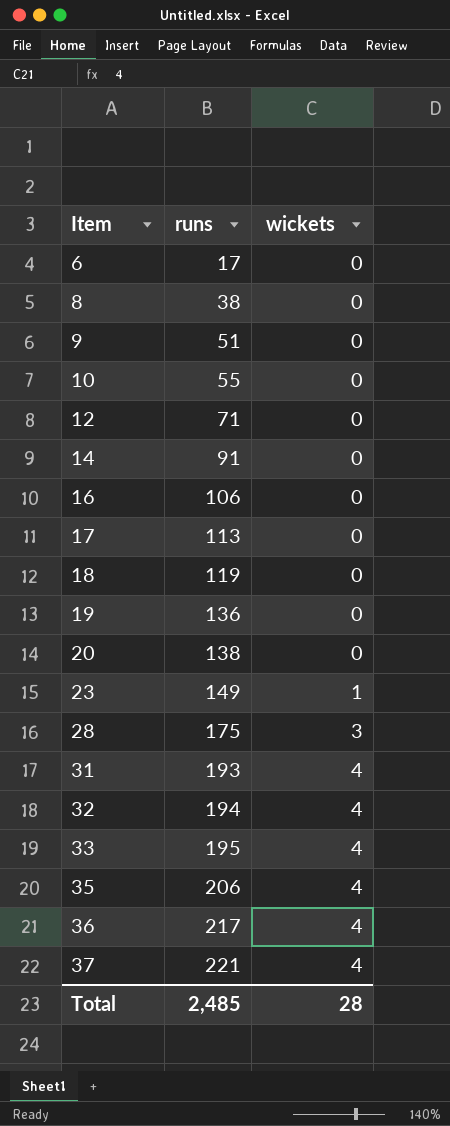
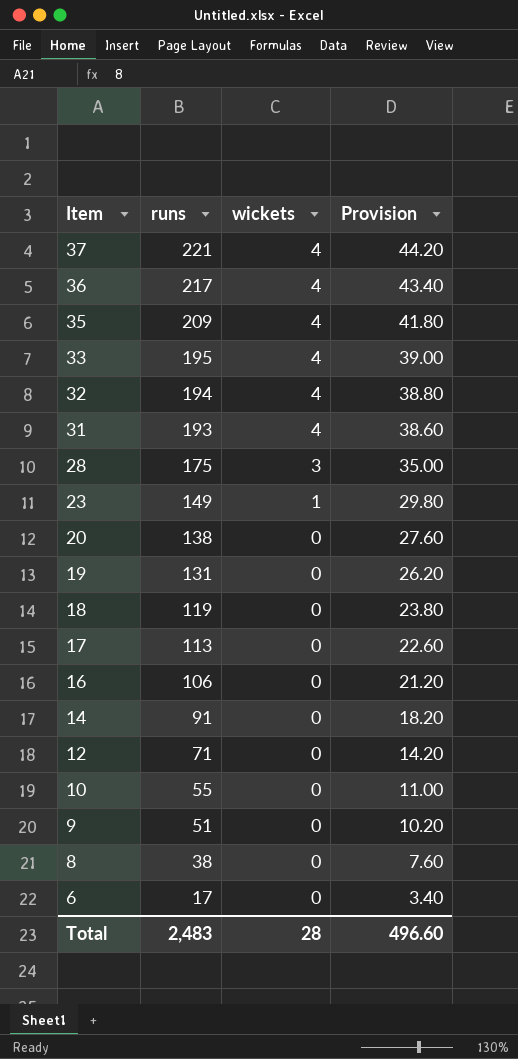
row order: Item ascending -> Item descending
column Provision | formula: none -> [runs] * 0.2
35 | runs: 206 -> 209
19 | runs: 136 -> 131
Total | runs: 2,485 -> 2,483

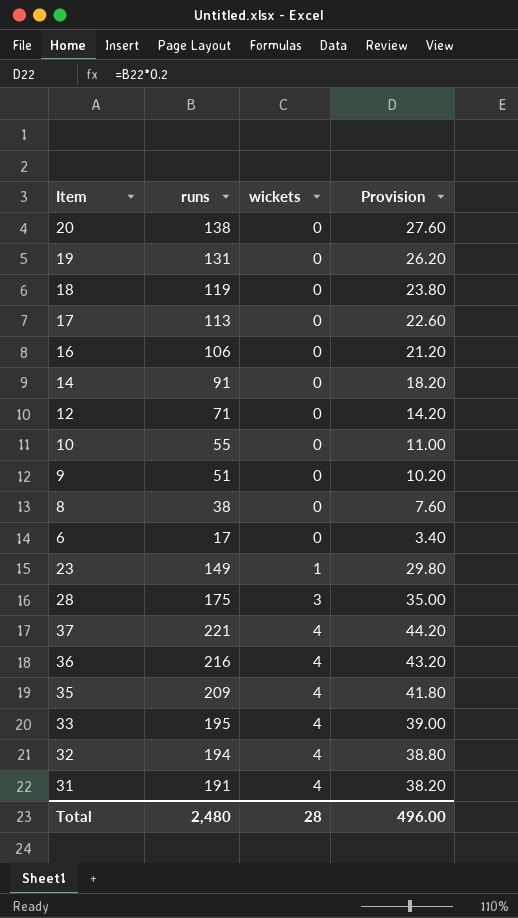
row order: Item descending -> wickets ascending
36 | runs: 217 -> 216
36 | Provision: 43.40 -> 43.20
31 | runs: 193 -> 191
31 | Provision: 38.60 -> 38.20
Total | runs: 2,483 -> 2,480
Total | Provision: 496.60 -> 496.00

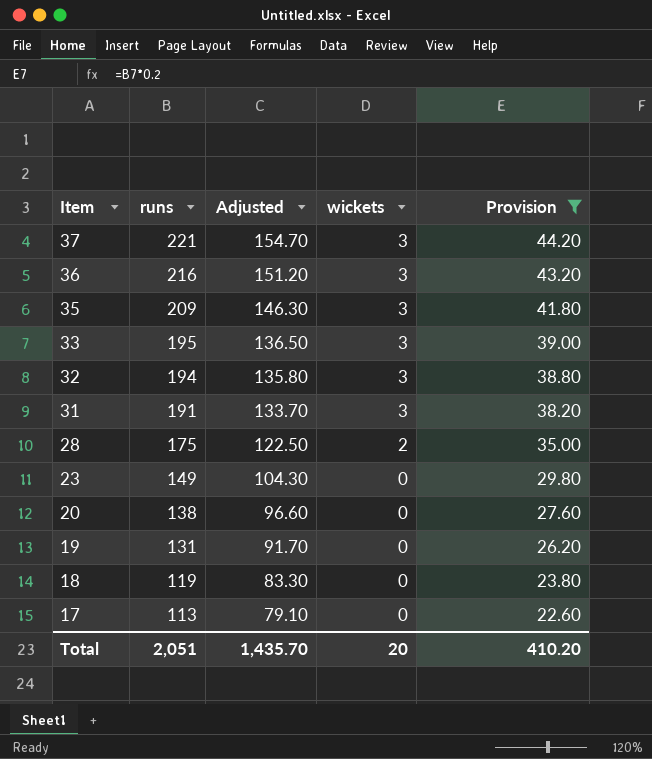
filter: none -> Provision >= 22.60
row order: wickets ascending -> Item descending
column Adjusted | formula: none -> [runs] * 0.7
37 | wickets: 4 -> 3
36 | wickets: 4 -> 3
35 | wickets: 4 -> 3
33 | wickets: 4 -> 3
32 | wickets: 4 -> 3
31 | wickets: 4 -> 3
28 | wickets: 3 -> 2
23 | wickets: 1 -> 0
Total | runs: 2,480 -> 2,051
Total | wickets: 28 -> 20
Total | Provision: 496.00 -> 410.20

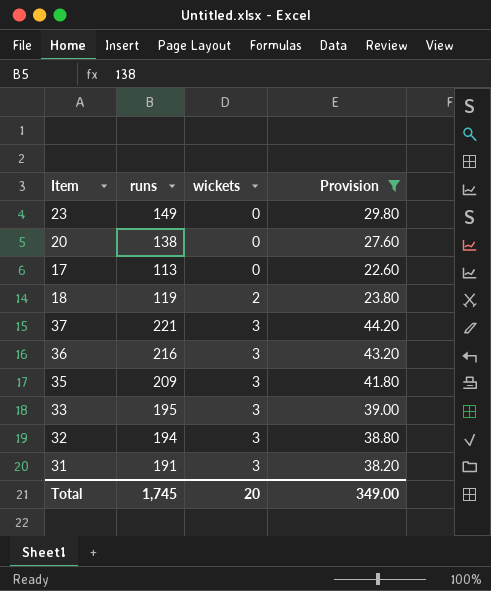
row order: Item descending -> wickets ascending
column Adjusted | formula: [runs] * 0.7 -> none
row 28: 175 | 122.50 | 2 | 35.00 -> none
row 19: 131 | 91.70 | 0 | 26.20 -> none
18 | wickets: 0 -> 2
Total | runs: 2,051 -> 1,745
Total | Provision: 410.20 -> 349.00

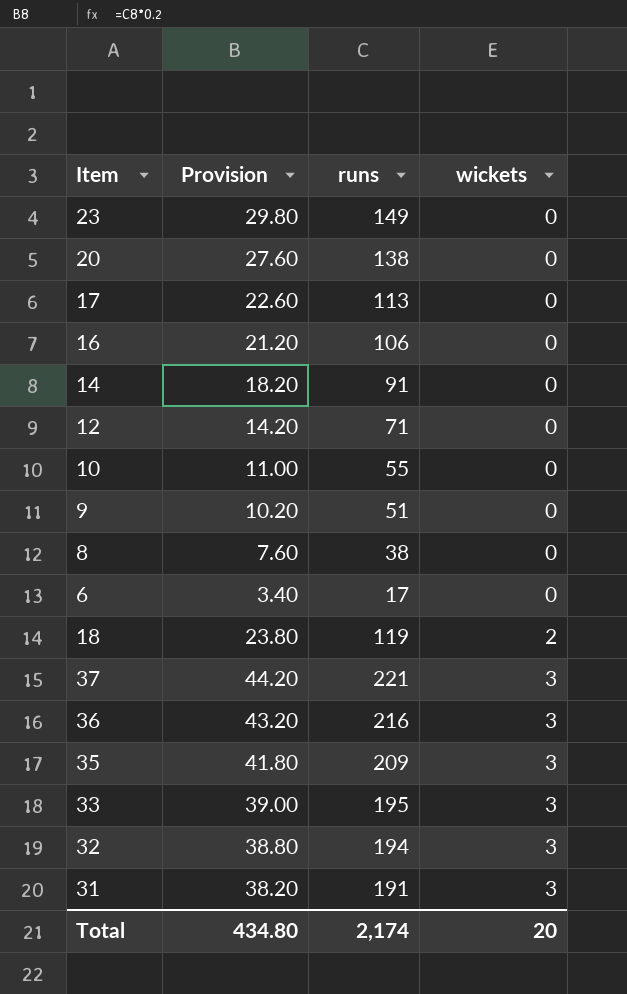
filter: Provision >= 22.60 -> none
column Provision | position: 4 -> 2
Total | Provision: 349.00 -> 434.80
Total | runs: 1,745 -> 2,174

